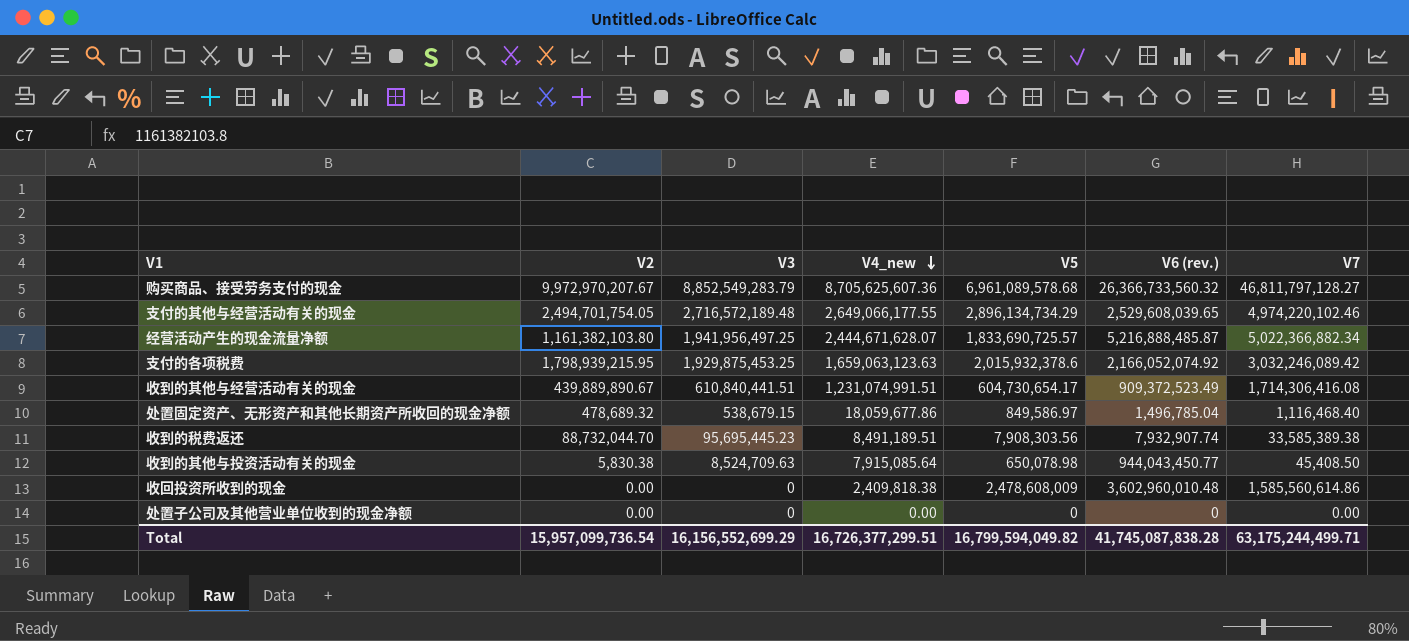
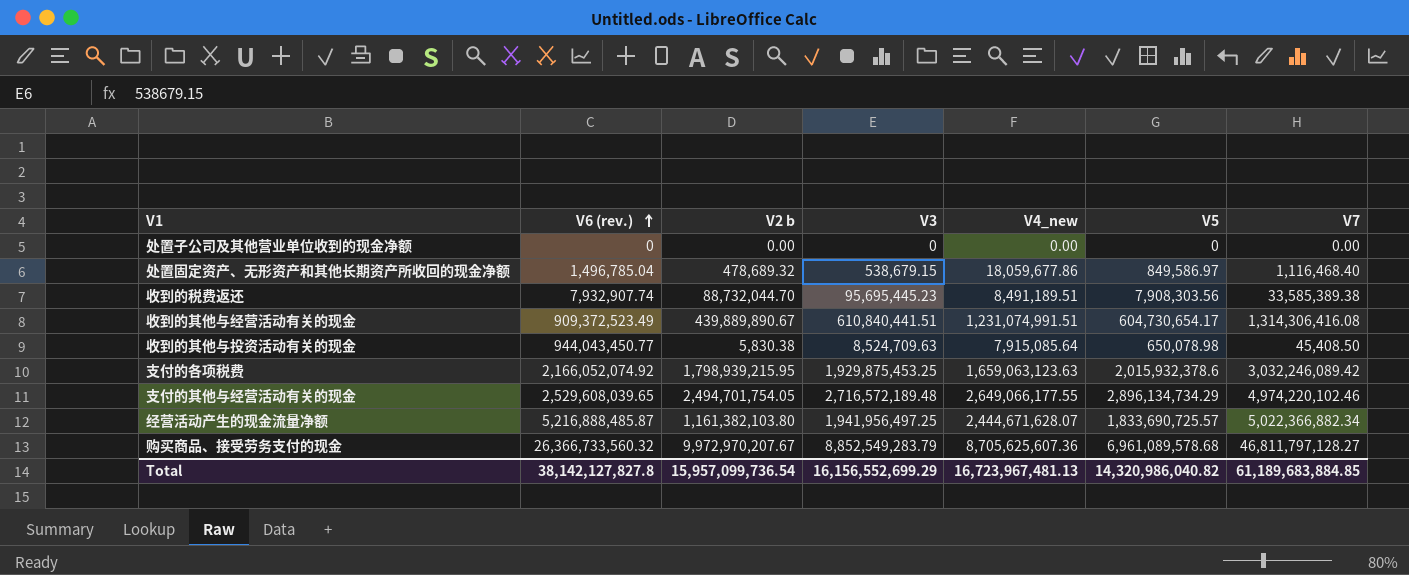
row order: V4_new descending -> V6 (rev.) ascending
column V6 (rev.) | position: 6 -> 2
column name: V2 -> V2 b
row 收回投资所收到的现金: 0.00 | 0 | 2,409,818.38 | 2,478,608,009 | 3,602,960,010.48 | 1,585,560,614.86 -> none
收到的其他与经营活动有关的现金 | V7: 1,714,306,416.08 -> 1,314,306,416.08
Total | V6 (rev.): 41,745,087,838.28 -> 38,142,127,827.8
Total | V4_new: 16,726,377,299.51 -> 16,723,967,481.13
Total | V5: 16,799,594,049.82 -> 14,320,986,040.82
Total | V7: 63,175,244,499.71 -> 61,189,683,884.85

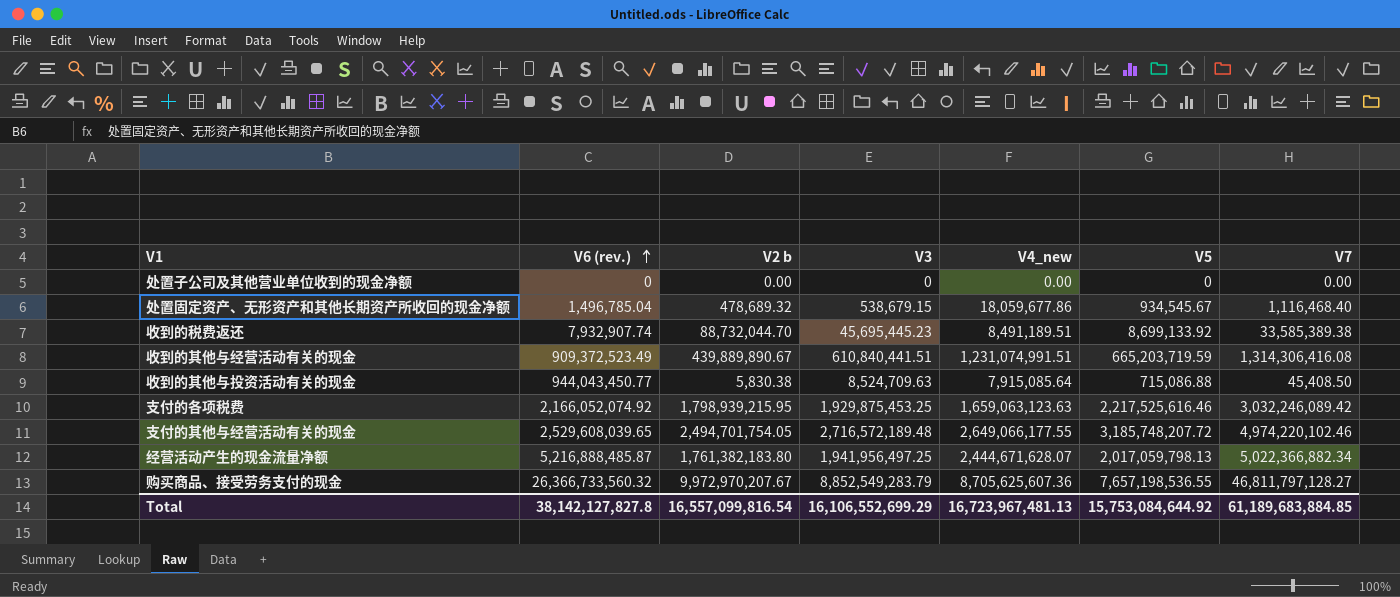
处置固定资产、无形资产和其他长期资产所收回的现金净额 | V5: 849,586.97 -> 934,545.67
收到的税费返还 | V3: 95,695,445.23 -> 45,695,445.23
收到的税费返还 | V5: 7,908,303.56 -> 8,699,133.92
收到的其他与经营活动有关的现金 | V5: 604,730,654.17 -> 665,203,719.59
收到的其他与投资活动有关的现金 | V5: 650,078.98 -> 715,086.88
支付的各项税费 | V5: 2,015,932,378.6 -> 2,217,525,616.46
支付的其他与经营活动有关的现金 | V5: 2,896,134,734.29 -> 3,185,748,207.72
经营活动产生的现金流量净额 | V2 b: 1,161,382,103.80 -> 1,761,382,183.80
经营活动产生的现金流量净额 | V5: 1,833,690,725.57 -> 2,017,059,798.13
购买商品、接受劳务支付的现金 | V5: 6,961,089,578.68 -> 7,657,198,536.55
Total | V2 b: 15,957,099,736.54 -> 16,557,099,816.54
Total | V3: 16,156,552,699.29 -> 16,106,552,699.29
Total | V5: 14,320,986,040.82 -> 15,753,084,644.92

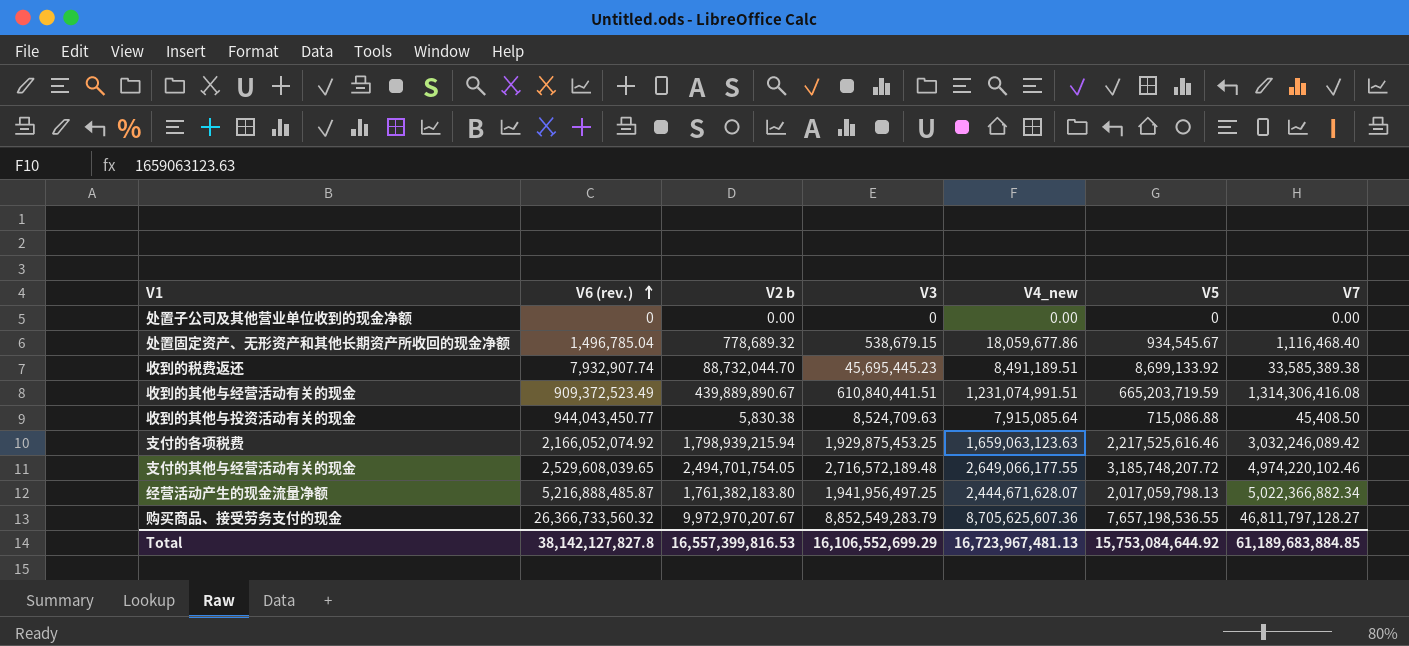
处置固定资产、无形资产和其他长期资产所收回的现金净额 | V2 b: 478,689.32 -> 778,689.32
支付的各项税费 | V2 b: 1,798,939,215.95 -> 1,798,939,215.94
Total | V2 b: 16,557,099,816.54 -> 16,557,399,816.53

